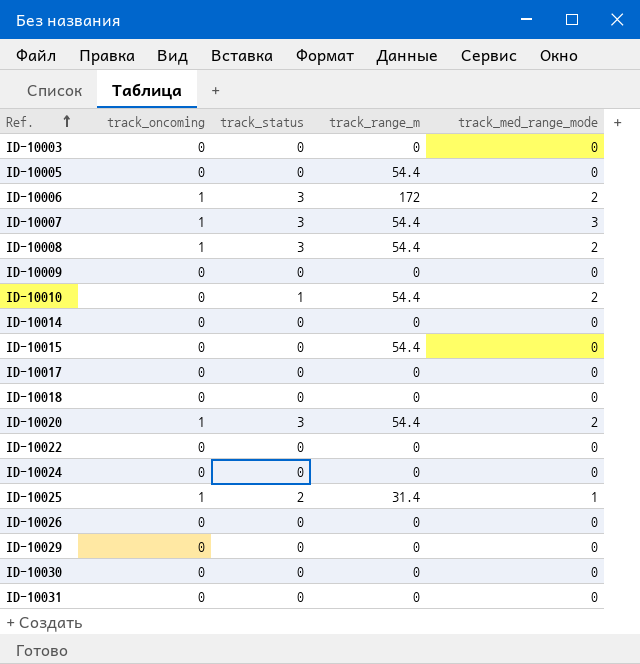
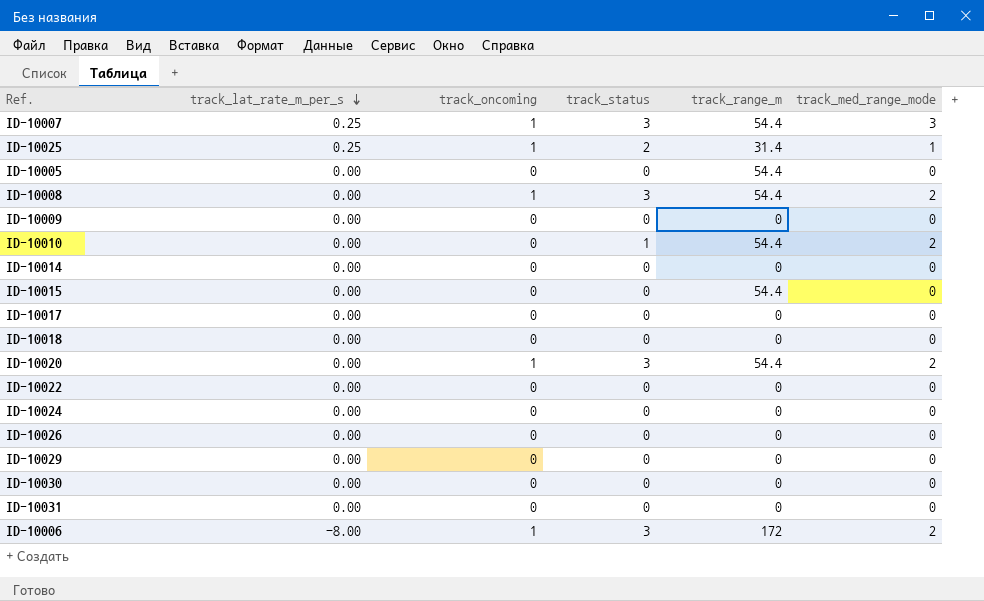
row order: Ref. ascending -> track_lat_rate_m_per_s descending
column track_lat_rate_m_per_s | position: none -> 2
row ID-10003: 0 | 0 | 0 | 0 -> none

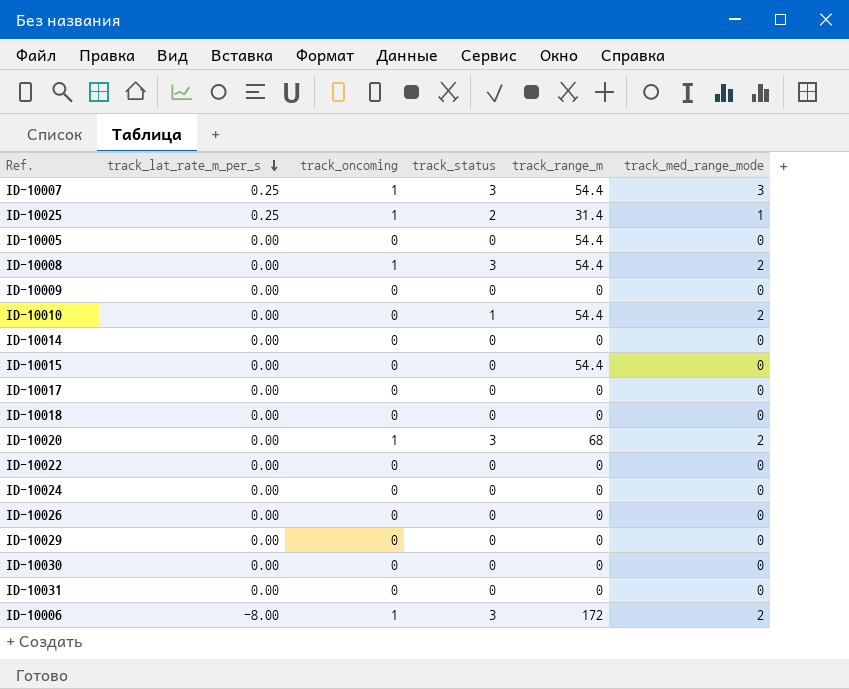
ID-10020 | track_range_m: 54.4 -> 68

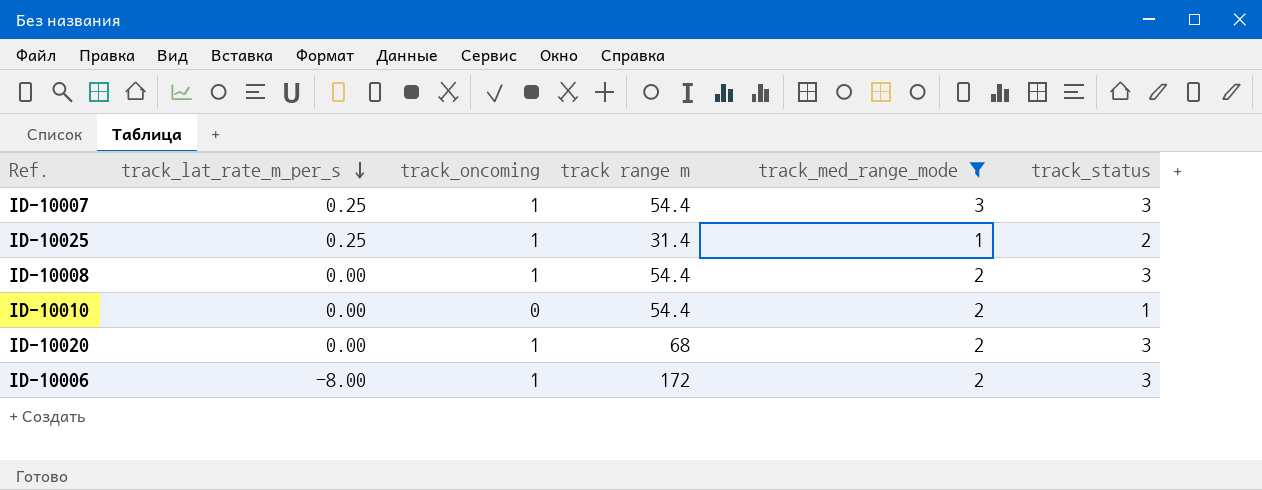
filter: none -> track_med_range_mode != 0
column name: track_range_m -> track range m
column track_status | position: 4 -> 6

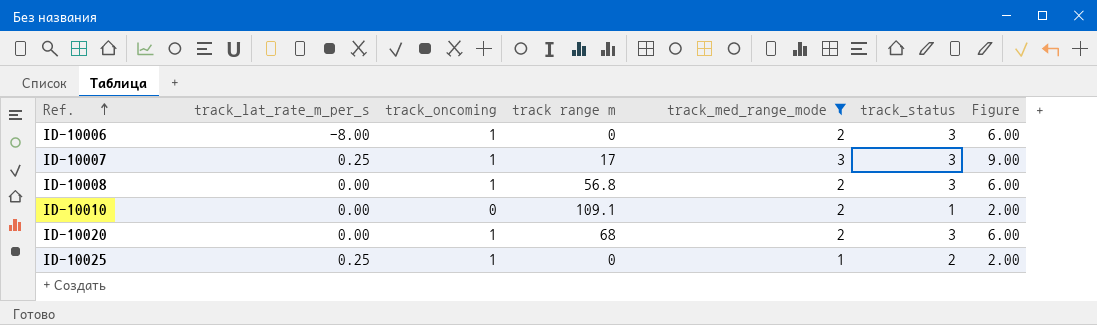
row order: track_lat_rate_m_per_s descending -> Ref. ascending
column Figure | formula: none -> [track_med_range_mode] * [track_status]
ID-10006 | track range m: 172 -> 0
ID-10007 | track range m: 54.4 -> 17
ID-10008 | track range m: 54.4 -> 56.8
ID-10010 | track range m: 54.4 -> 109.1
ID-10025 | track range m: 31.4 -> 0

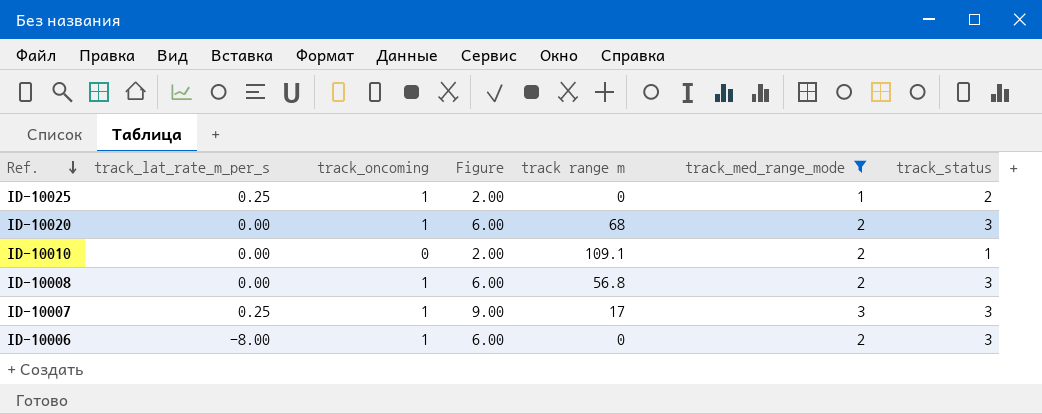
row order: Ref. ascending -> Ref. descending
column Figure | position: 7 -> 4

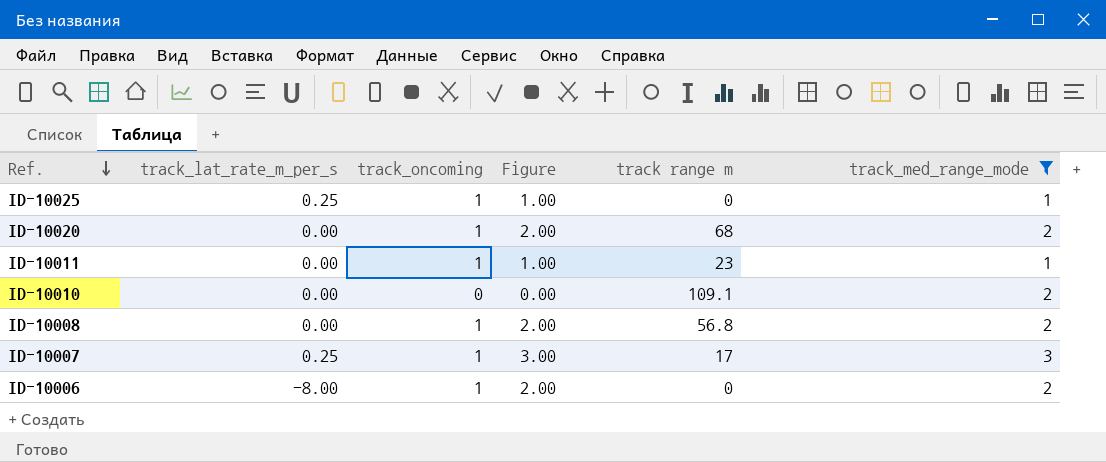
column track_status | position: 7 -> none
column Figure | formula: [track_med_range_mode] * [track_status] -> [track_oncoming] * [track_med_range_mode]
row ID-10011: none -> 0.00 | 1 | 1.00 | 23 | 1

